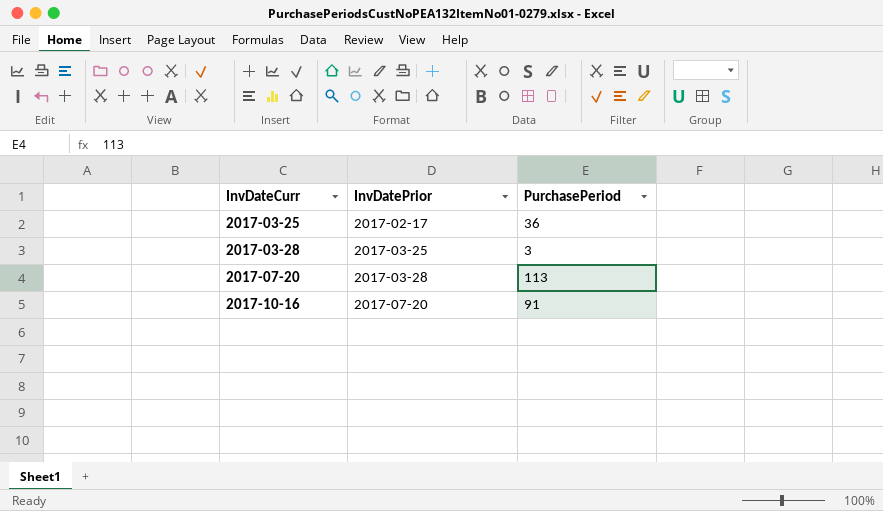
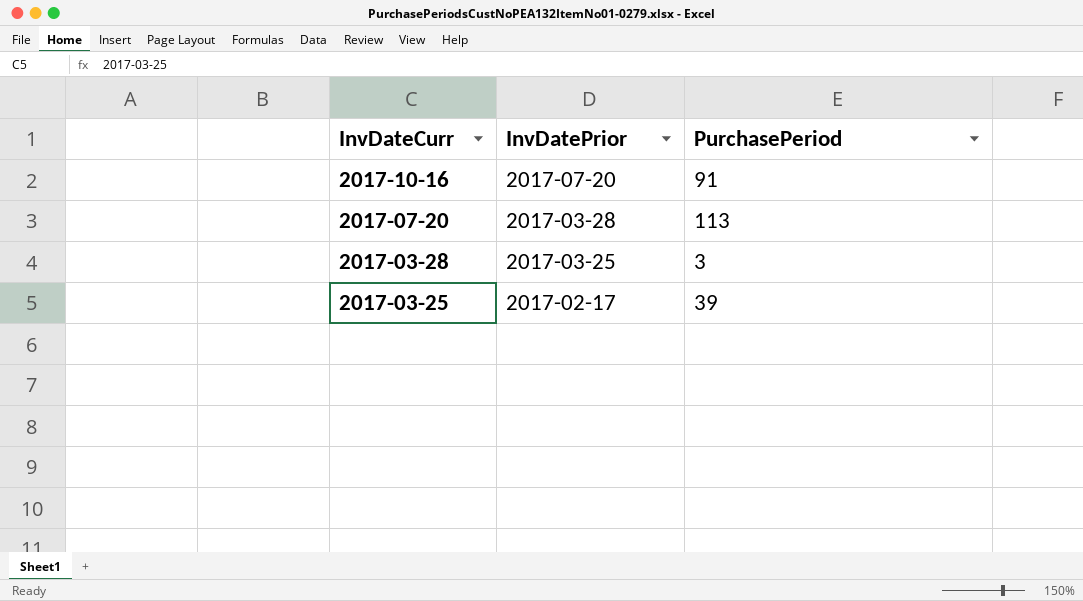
row order: InvDateCurr ascending -> InvDateCurr descending
2017-03-25 | PurchasePeriod: 36 -> 39

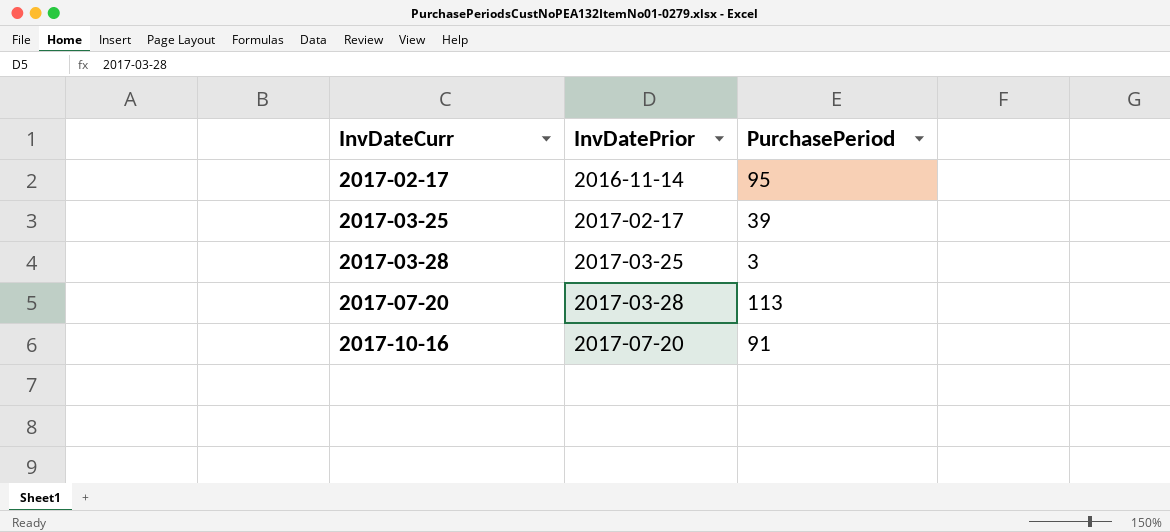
row order: InvDateCurr descending -> InvDateCurr ascending
row 2017-02-17: none -> 2016-11-14 | 95

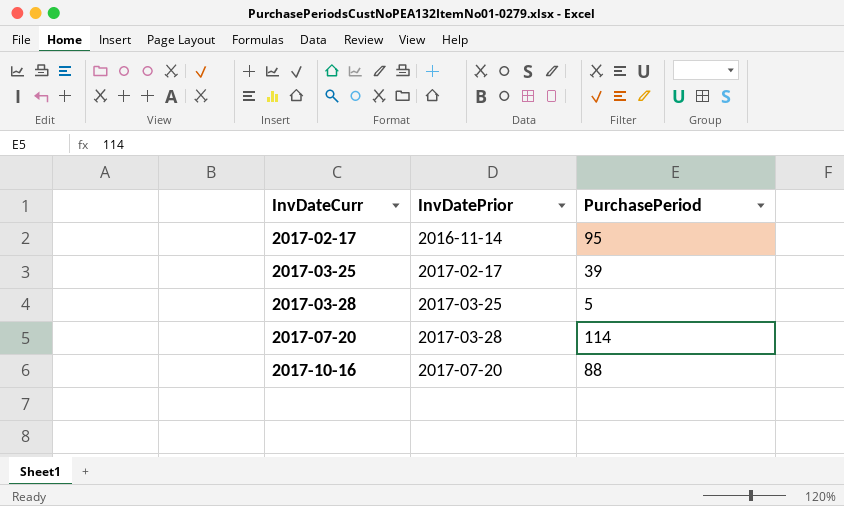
2017-03-28 | PurchasePeriod: 3 -> 5
2017-07-20 | PurchasePeriod: 113 -> 114
2017-10-16 | PurchasePeriod: 91 -> 88

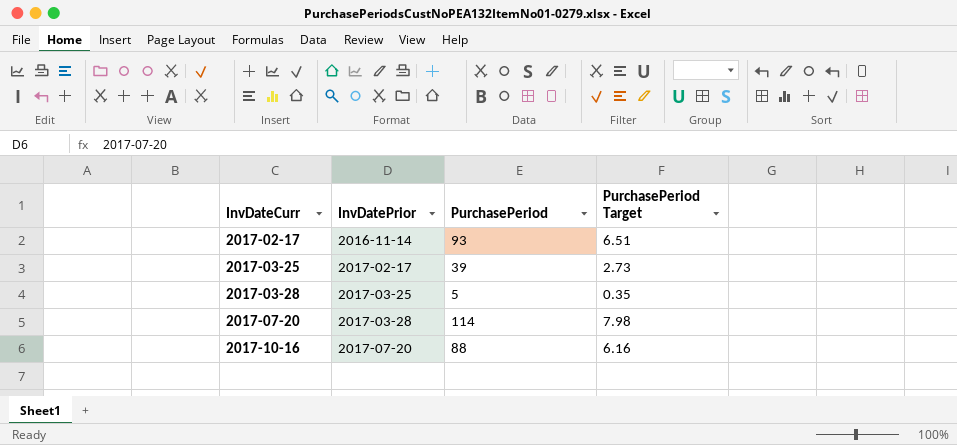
column PurchasePeriod Target | formula: none -> [PurchasePeriod] * 0.07
2017-02-17 | PurchasePeriod: 95 -> 93

